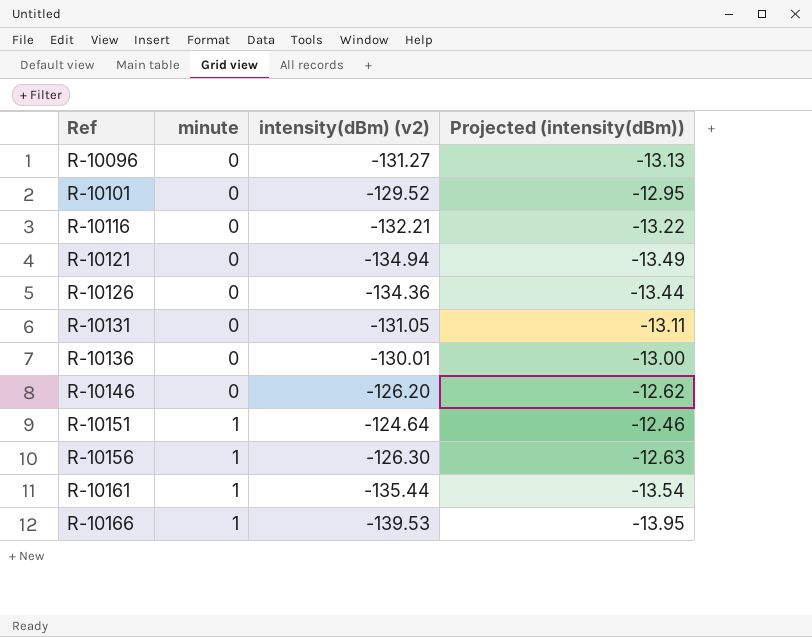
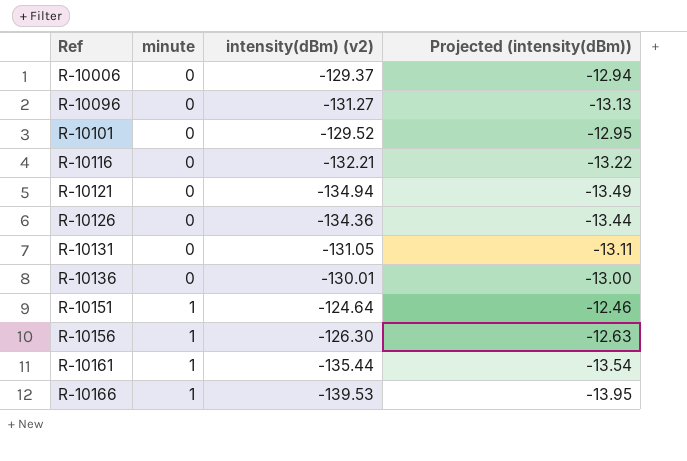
row R-10146: 0 | -126.20 | -12.62 -> none
row R-10006: none -> 0 | -129.37 | -12.94

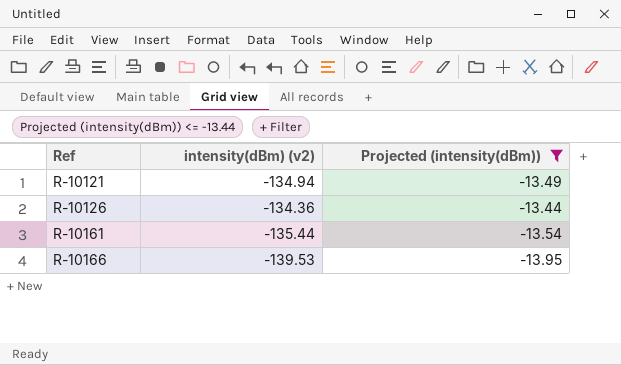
filter: none -> Projected (intensity(dBm)) <= -13.44
column minute | position: 2 -> none

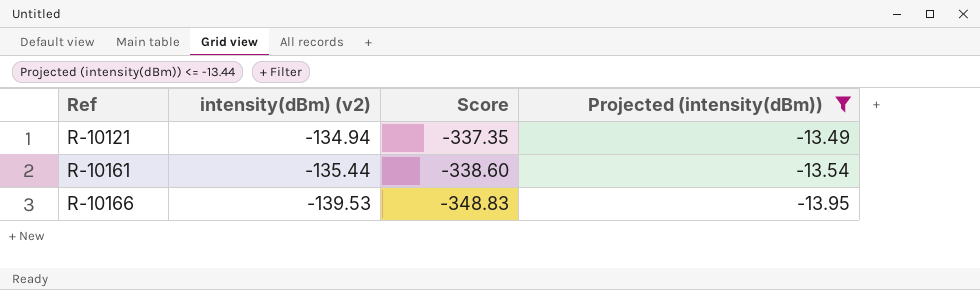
column Score | formula: none -> [intensity(dBm) (v2)] * 2.5
row R-10126: -134.36 | -13.44 -> none

